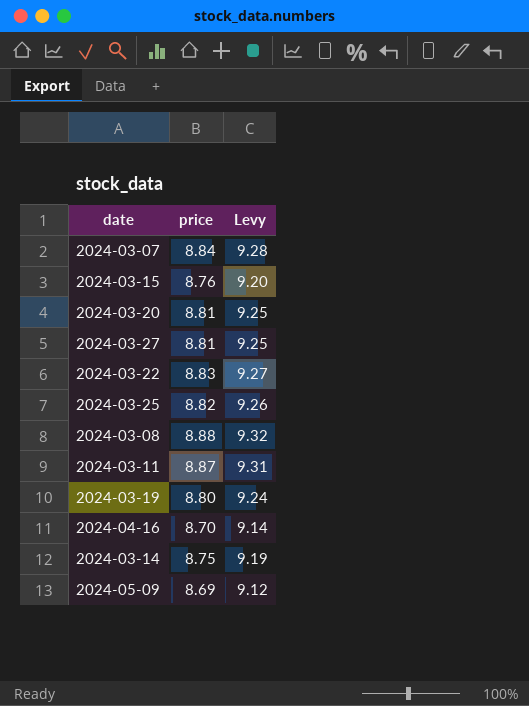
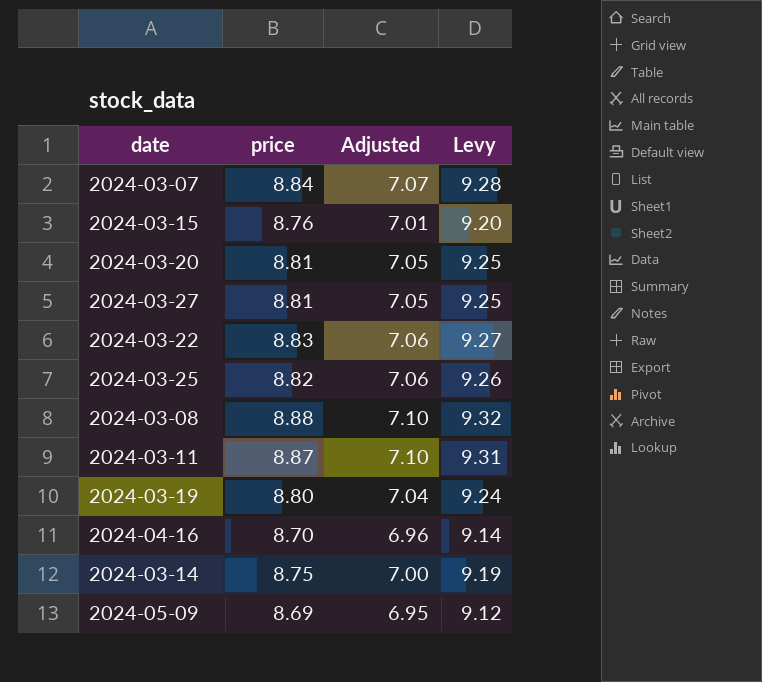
column Adjusted | formula: none -> [price] * 0.8

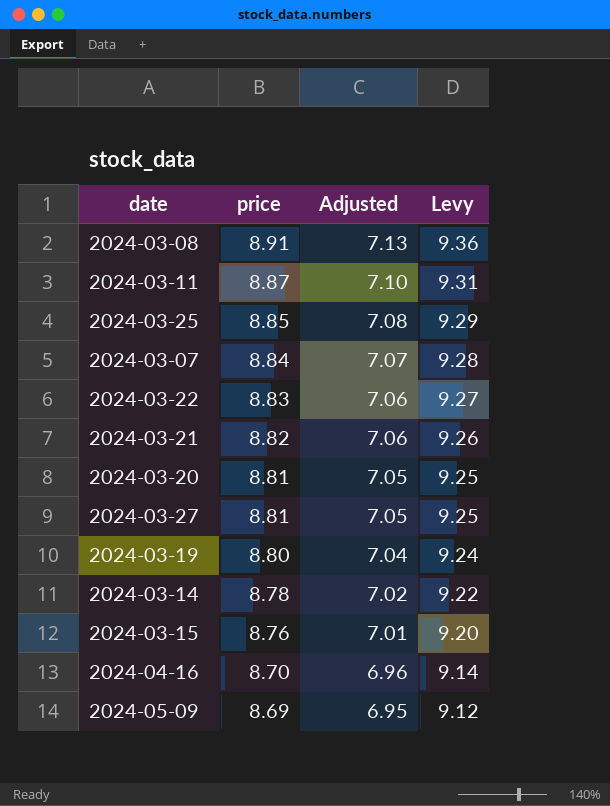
row order: none -> price descending
2024-03-08 | price: 8.88 -> 8.91
2024-03-08 | Adjusted: 7.10 -> 7.13
2024-03-08 | Levy: 9.32 -> 9.36
2024-03-25 | price: 8.82 -> 8.85
2024-03-25 | Adjusted: 7.06 -> 7.08
2024-03-25 | Levy: 9.26 -> 9.29
row 2024-03-21: none -> 8.82 | 7.06 | 9.26
2024-03-14 | price: 8.75 -> 8.78
2024-03-14 | Adjusted: 7.00 -> 7.02
2024-03-14 | Levy: 9.19 -> 9.22

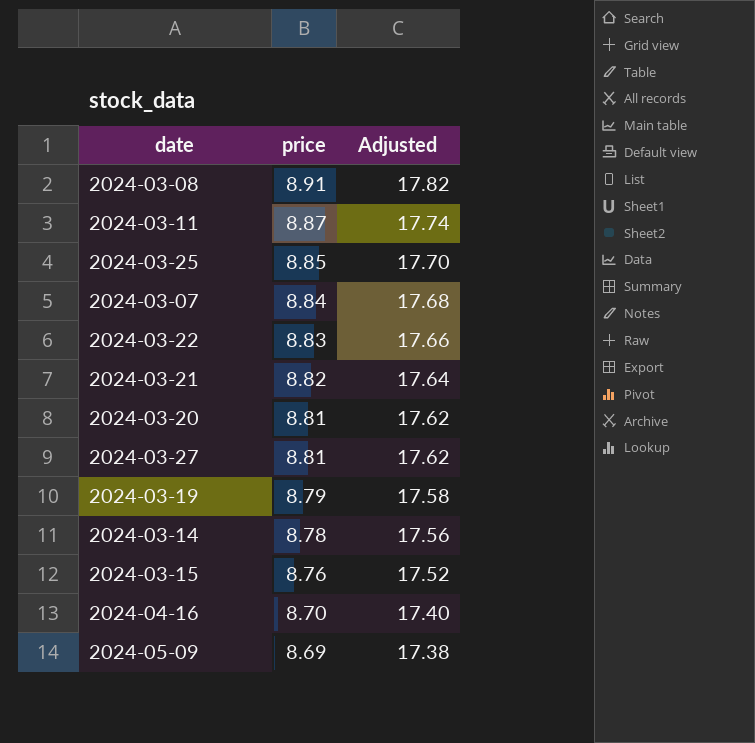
column Levy | formula: [price] * 1.05 -> none
column Adjusted | formula: [price] * 0.8 -> [price] * 2
2024-03-19 | price: 8.80 -> 8.79

